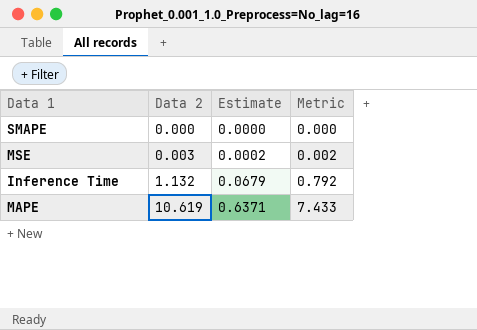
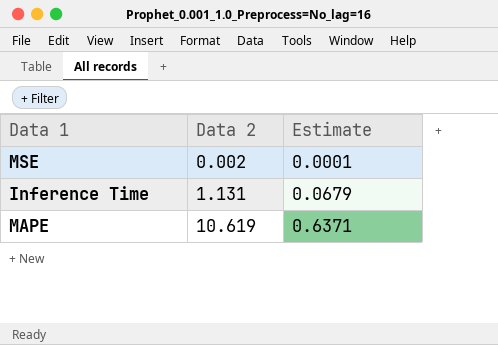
column Metric | formula: [Data 2] * 0.7 -> none
row SMAPE: 0.000 | 0.0000 | 0.000 -> none
MSE | Data 2: 0.003 -> 0.002
MSE | Estimate: 0.0002 -> 0.0001
Inference Time | Data 2: 1.132 -> 1.131

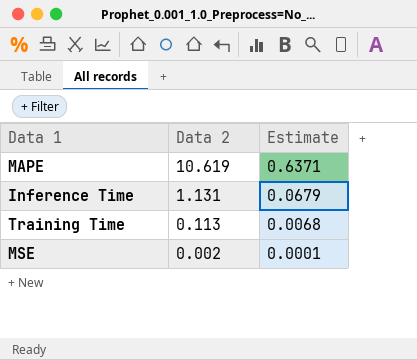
row order: Data 2 ascending -> Data 2 descending
row Training Time: none -> 0.113 | 0.0068

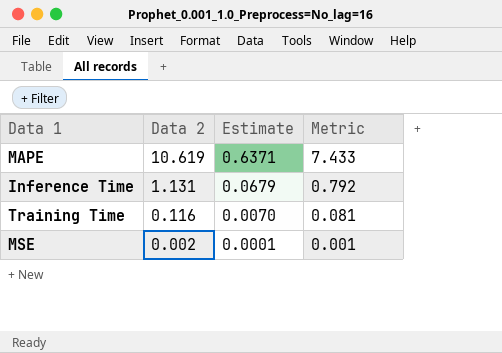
column Metric | formula: none -> [Data 2] * 0.7
Training Time | Data 2: 0.113 -> 0.116
Training Time | Estimate: 0.0068 -> 0.0070

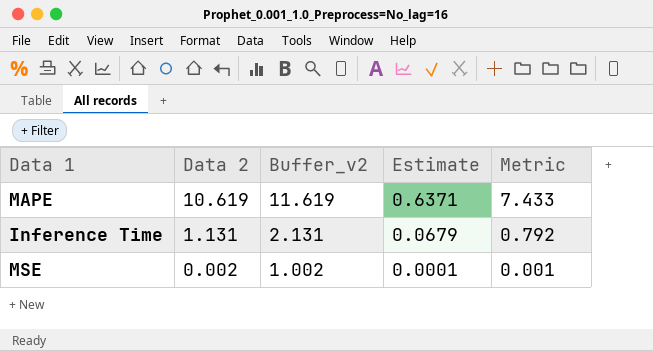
column Buffer_v2 | formula: none -> [Data 2] + 1
row Training Time: 0.116 | 0.0070 | 0.081 -> none

